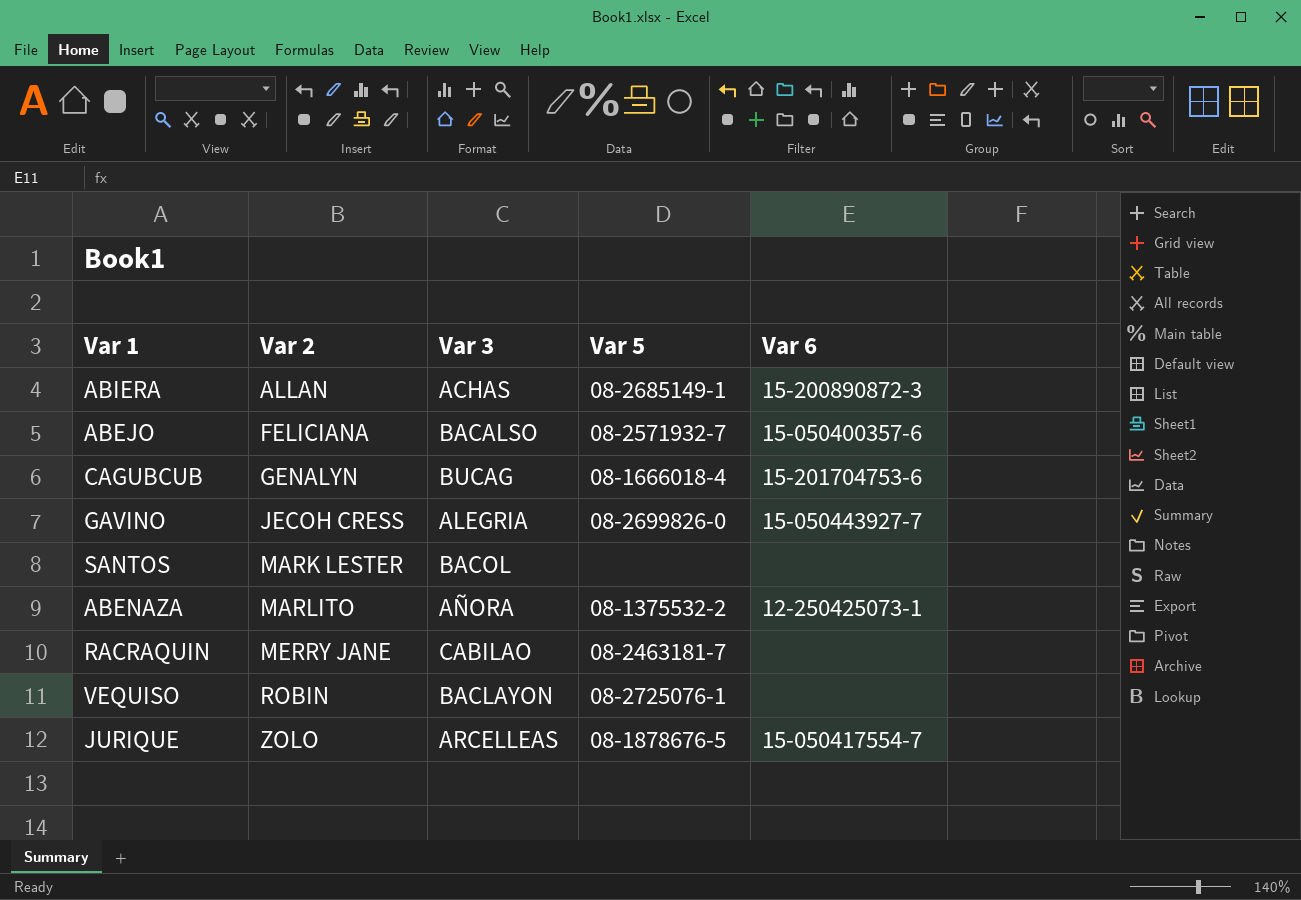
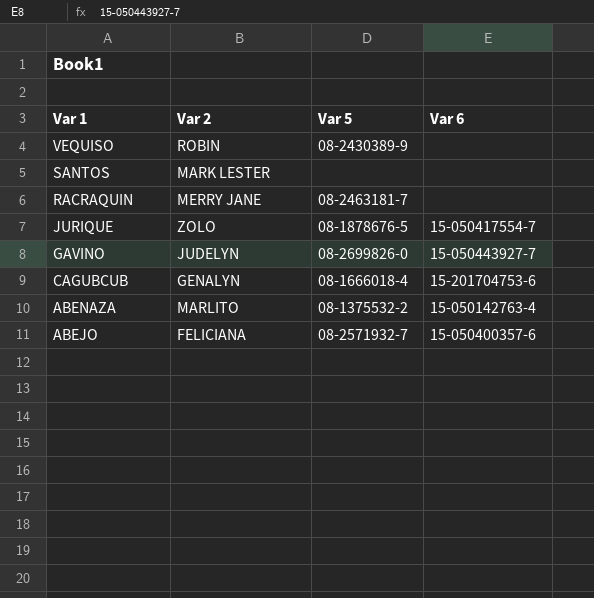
row order: Var 2 ascending -> Var 1 descending
column Var 3 | position: 3 -> none
row ABIERA: ALLAN | ACHAS | 08-2685149-1 | 15-200890872-3 -> none
VEQUISO | Var 5: 08-2725076-1 -> 08-2430389-9
GAVINO | Var 2: JECOH CRESS -> JUDELYN
ABENAZA | Var 6: 12-250425073-1 -> 15-050142763-4

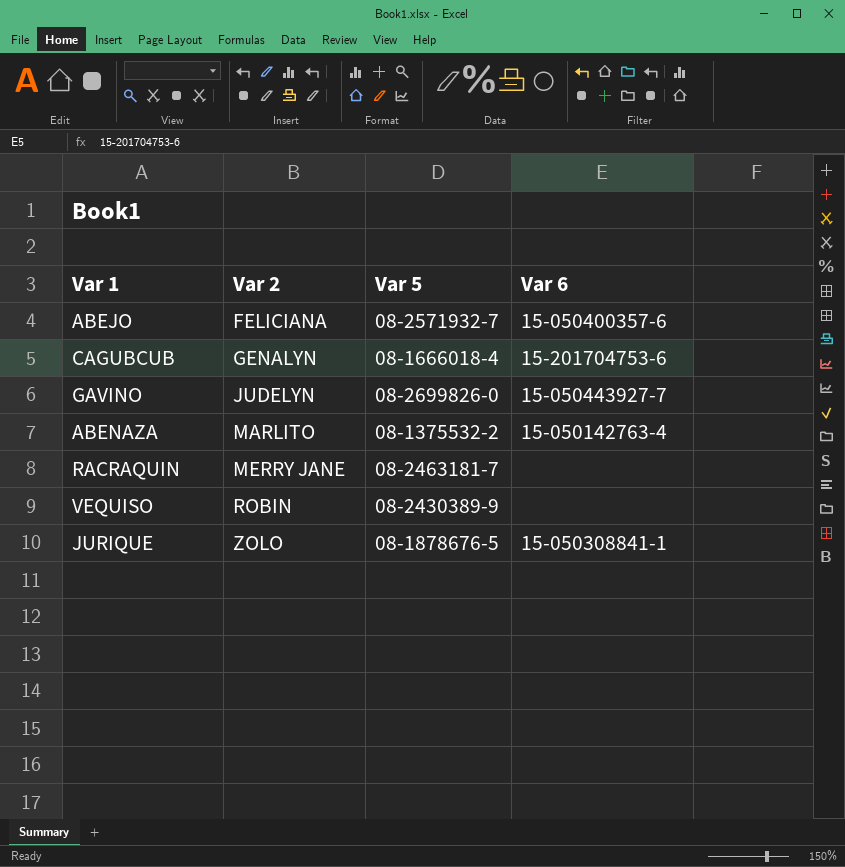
row order: Var 1 descending -> Var 2 ascending
row SANTOS: MARK LESTER | none | none -> none
JURIQUE | Var 6: 15-050417554-7 -> 15-050308841-1

